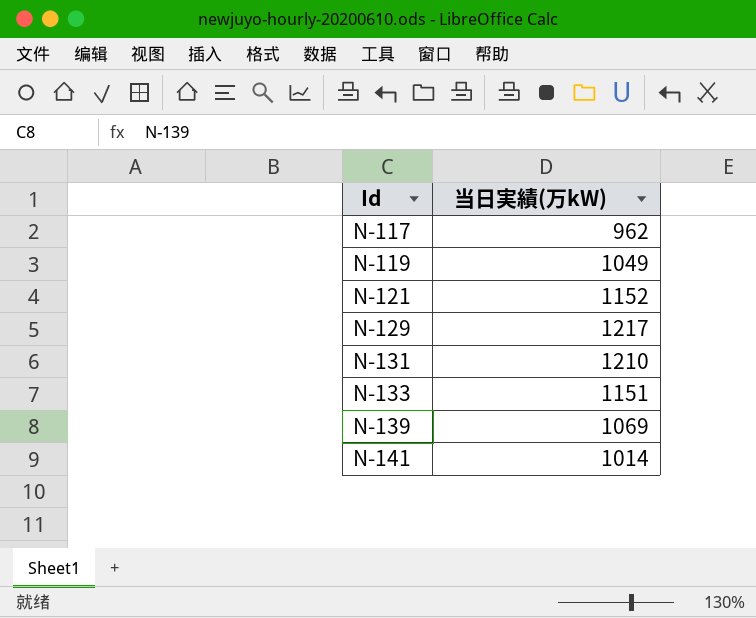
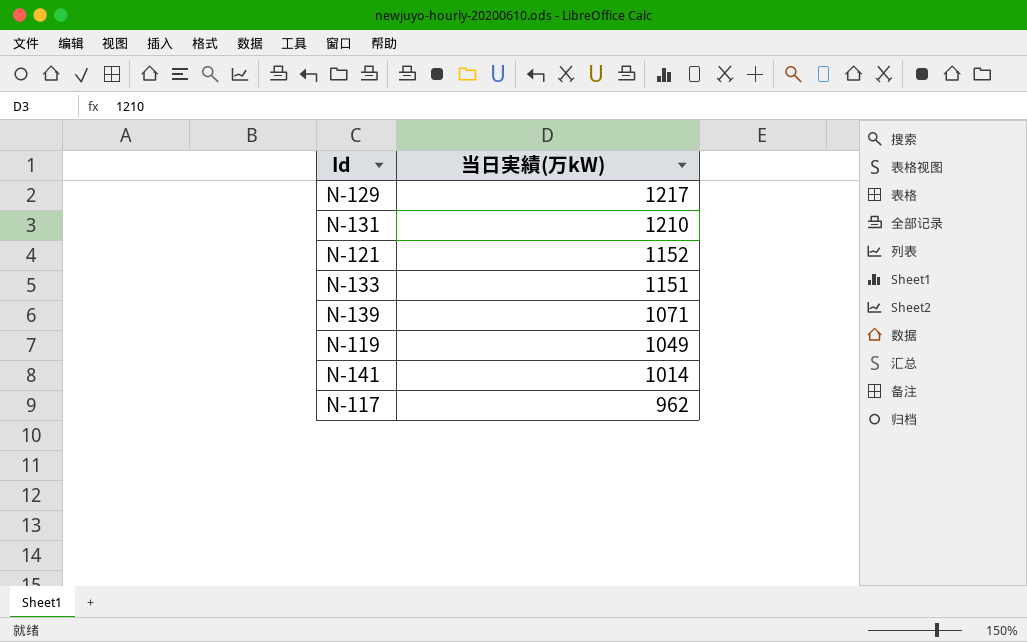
row order: Id ascending -> 当日実績(万kW) descending
N-139 | 当日実績(万kW): 1069 -> 1071

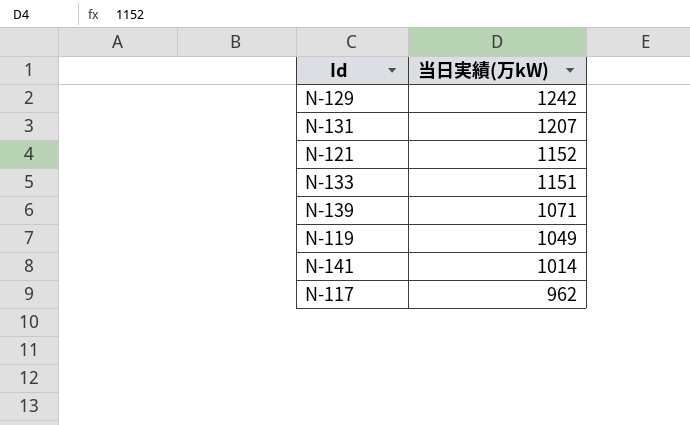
N-129 | 当日実績(万kW): 1217 -> 1242
N-131 | 当日実績(万kW): 1210 -> 1207

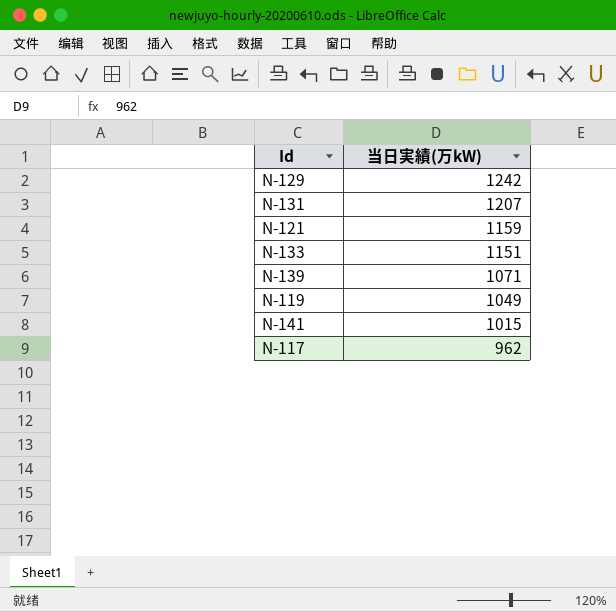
N-121 | 当日実績(万kW): 1152 -> 1159
N-141 | 当日実績(万kW): 1014 -> 1015

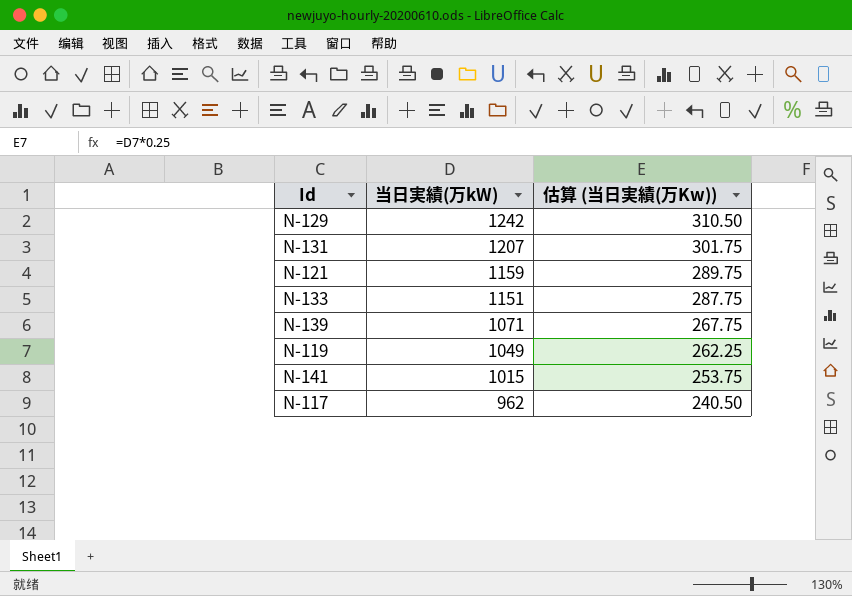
column 估算 (当日実績(万Kw)) | formula: none -> [当日実績(万kW)] * 0.25

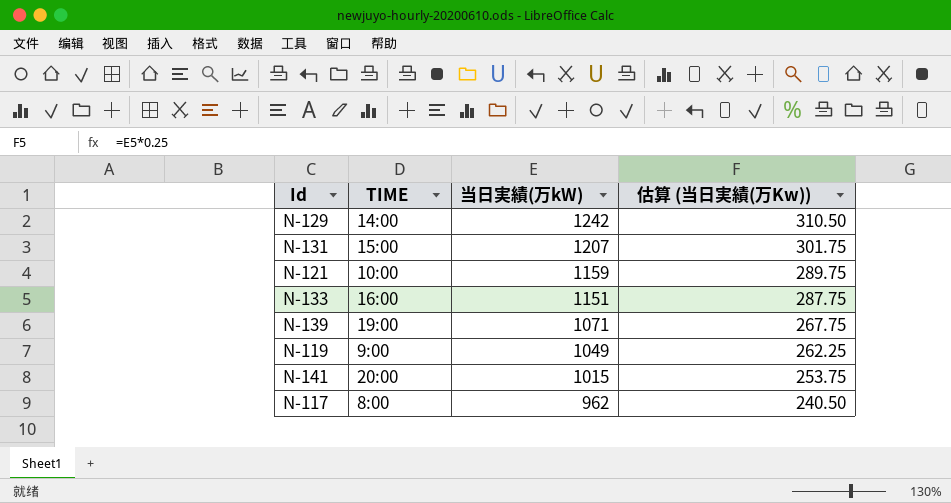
column TIME | position: none -> 2

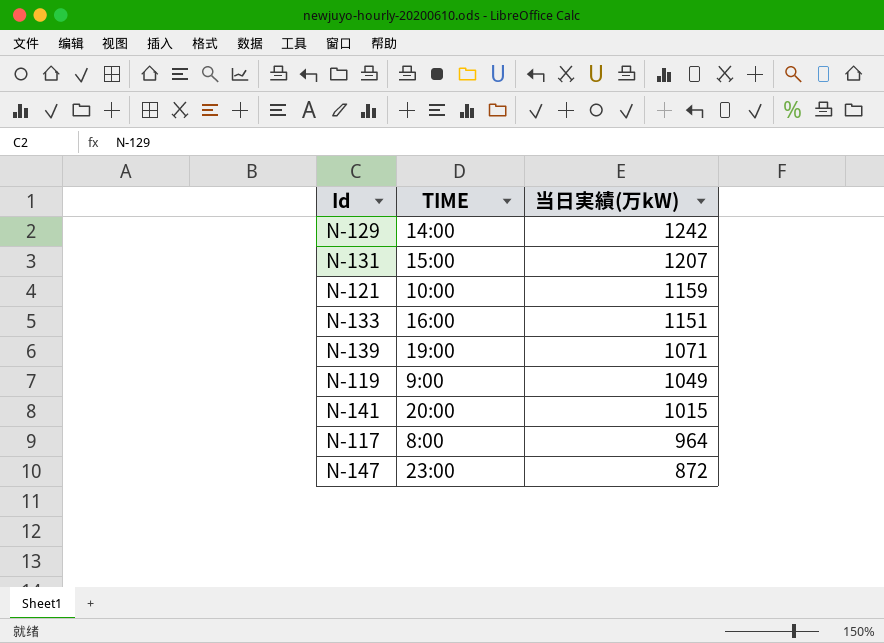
column 估算 (当日実績(万Kw)) | formula: [当日実績(万kW)] * 0.25 -> none
N-117 | 当日実績(万kW): 962 -> 964
row N-147: none -> 23:00 | 872

